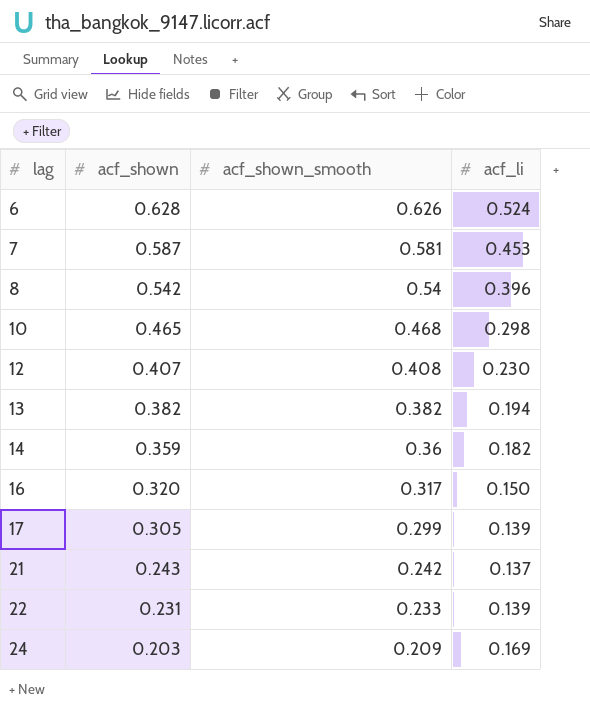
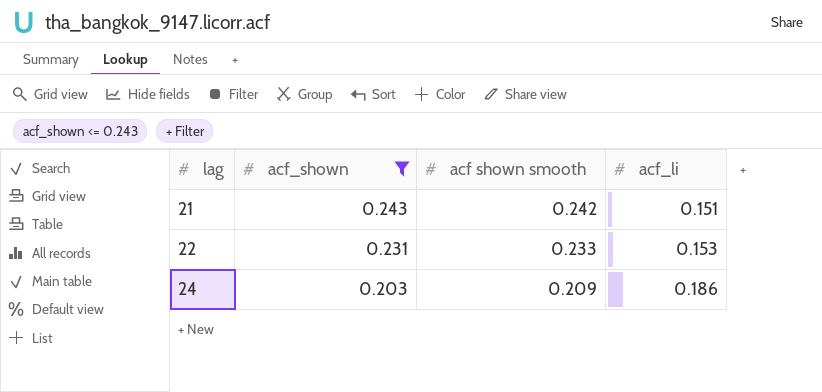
filter: none -> acf_shown <= 0.243
column name: acf_shown_smooth -> acf shown smooth
21 | acf_li: 0.137 -> 0.151
22 | acf_li: 0.139 -> 0.153
24 | acf_li: 0.169 -> 0.186

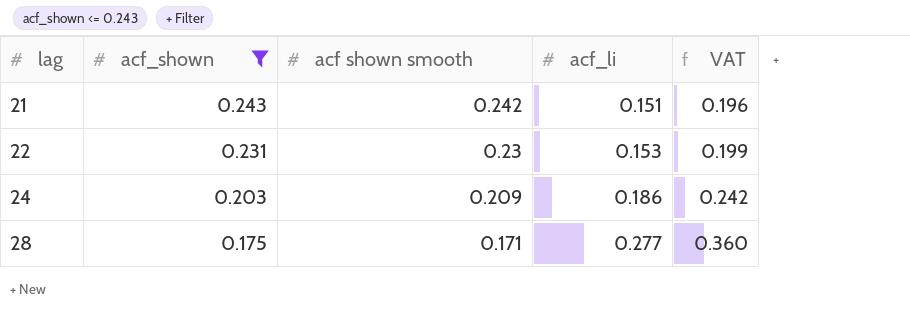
column VAT | formula: none -> [acf_li] * 1.3
22 | acf shown smooth: 0.233 -> 0.23
row 28: none -> 0.175 | 0.171 | 0.277 | 0.360

